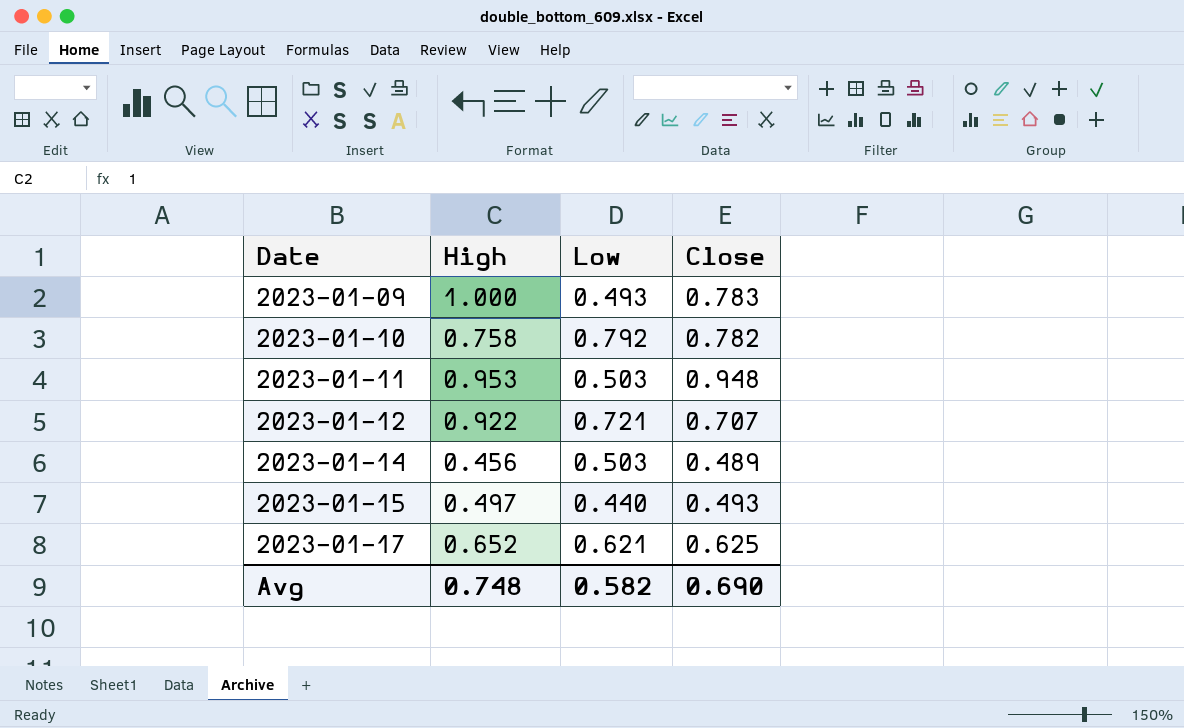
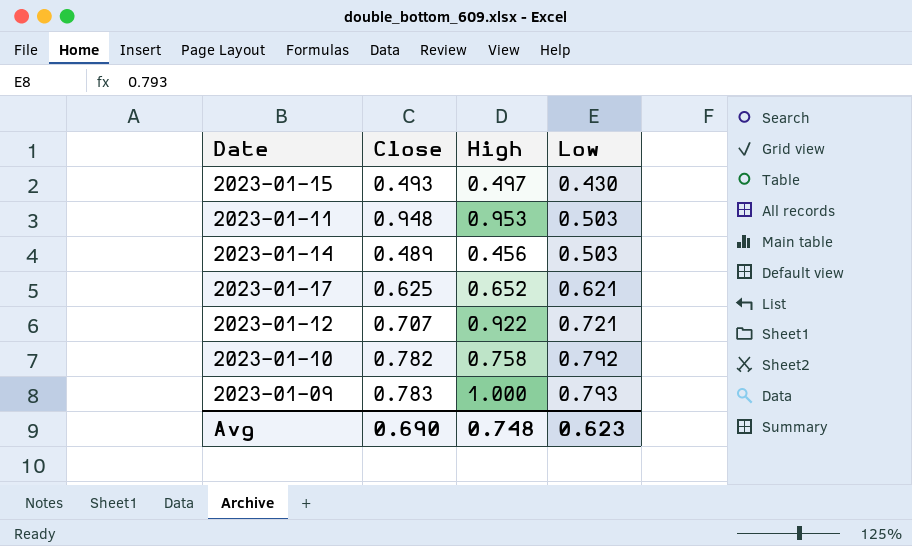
row order: Date ascending -> Low ascending
column Close | position: 4 -> 2
2023-01-15 | Low: 0.440 -> 0.430
2023-01-09 | Low: 0.493 -> 0.793
Avg | Low: 0.582 -> 0.623

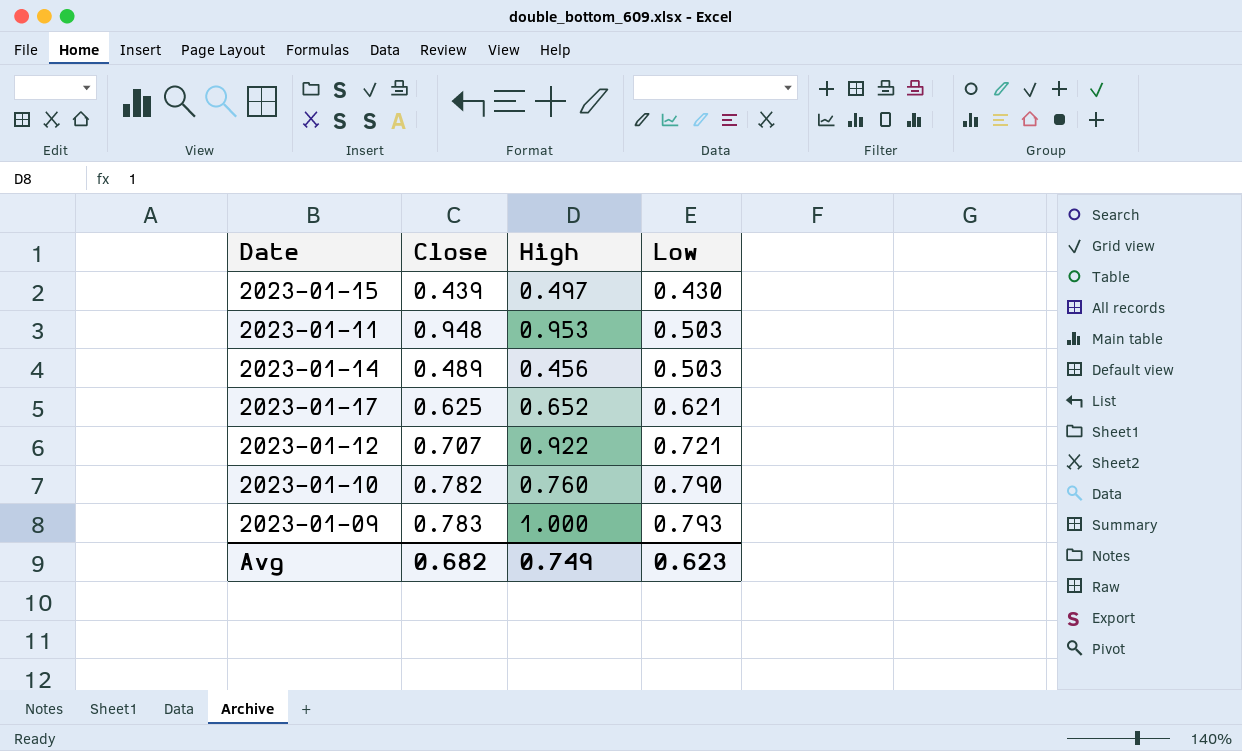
2023-01-15 | Close: 0.493 -> 0.439
2023-01-10 | High: 0.758 -> 0.760
2023-01-10 | Low: 0.792 -> 0.790
Avg | Close: 0.690 -> 0.682
Avg | High: 0.748 -> 0.749

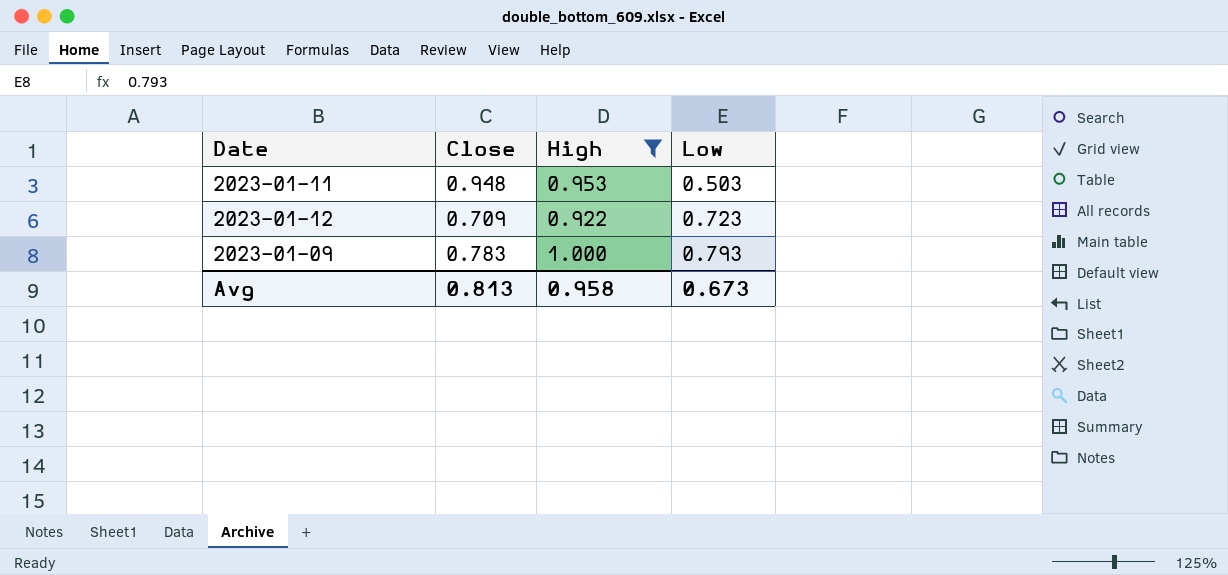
filter: none -> High >= 0.922
2023-01-12 | Close: 0.707 -> 0.709
2023-01-12 | Low: 0.721 -> 0.723
Avg | Close: 0.682 -> 0.813
Avg | High: 0.749 -> 0.958
Avg | Low: 0.623 -> 0.673

